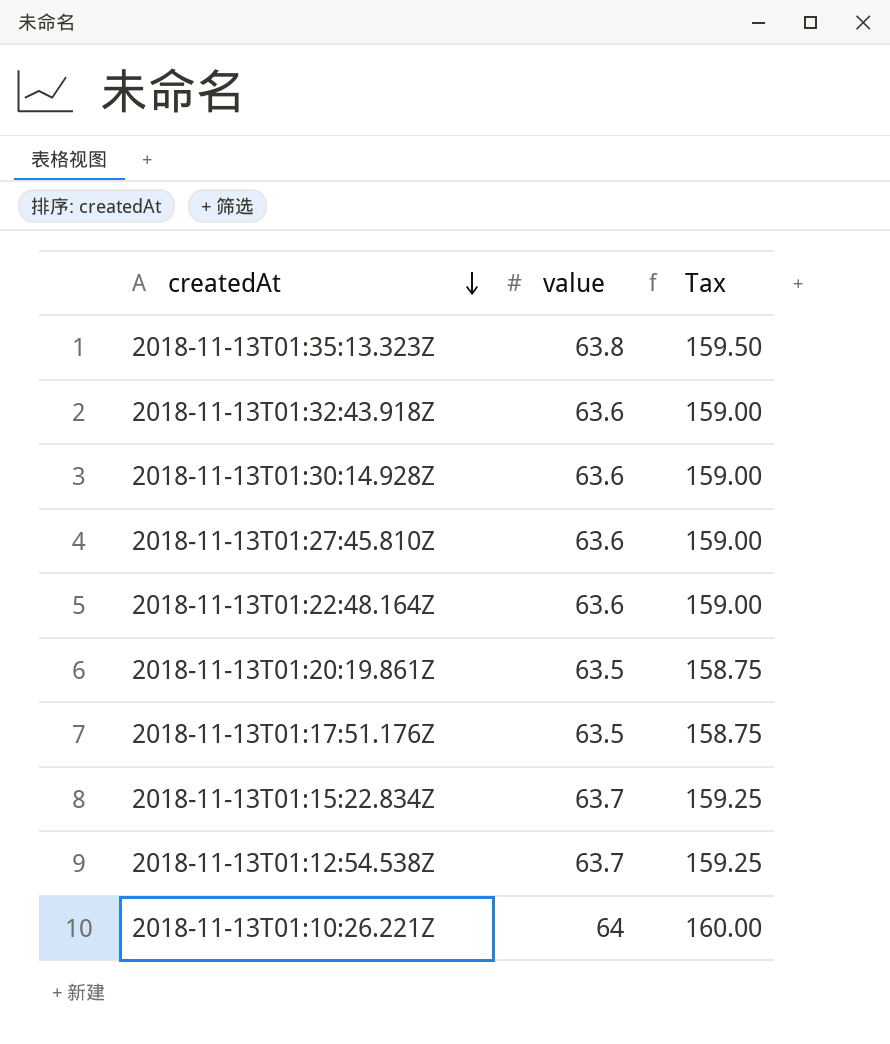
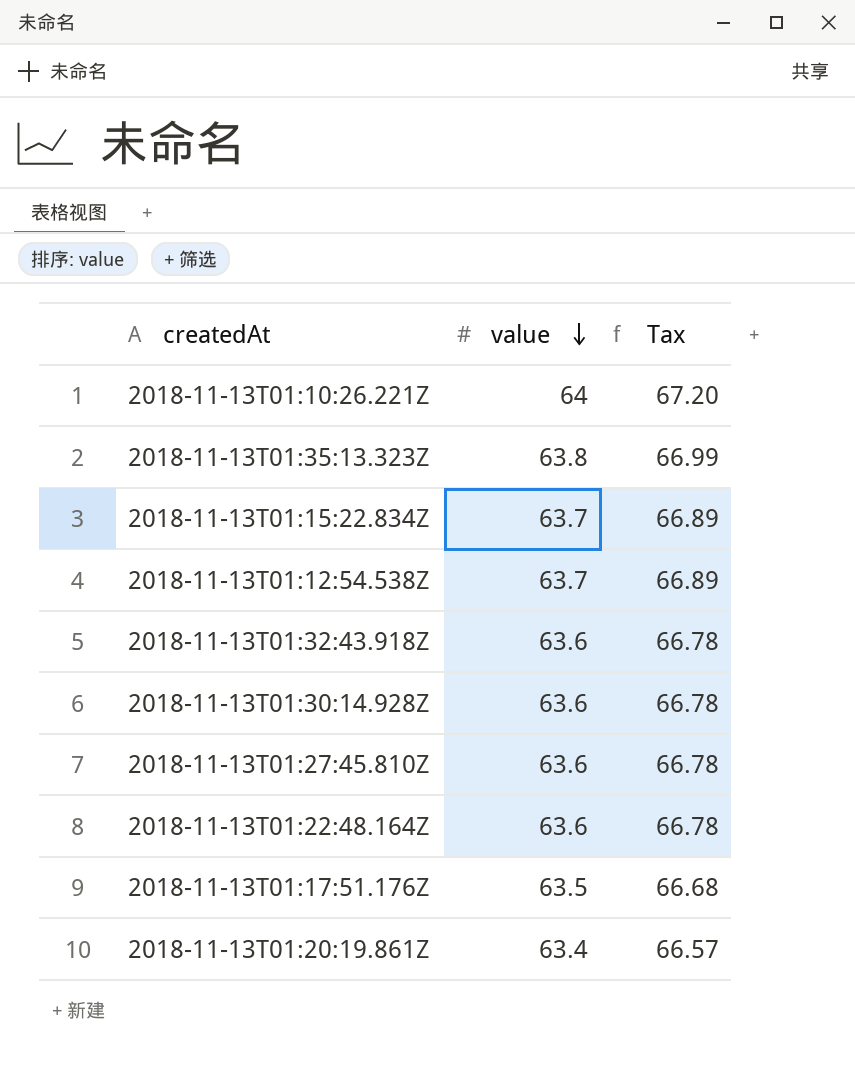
row order: createdAt descending -> value descending
column Tax | formula: [value] * 2.5 -> [value] * 1.05
2018-11-13T01:20:19.861Z | value: 63.5 -> 63.4

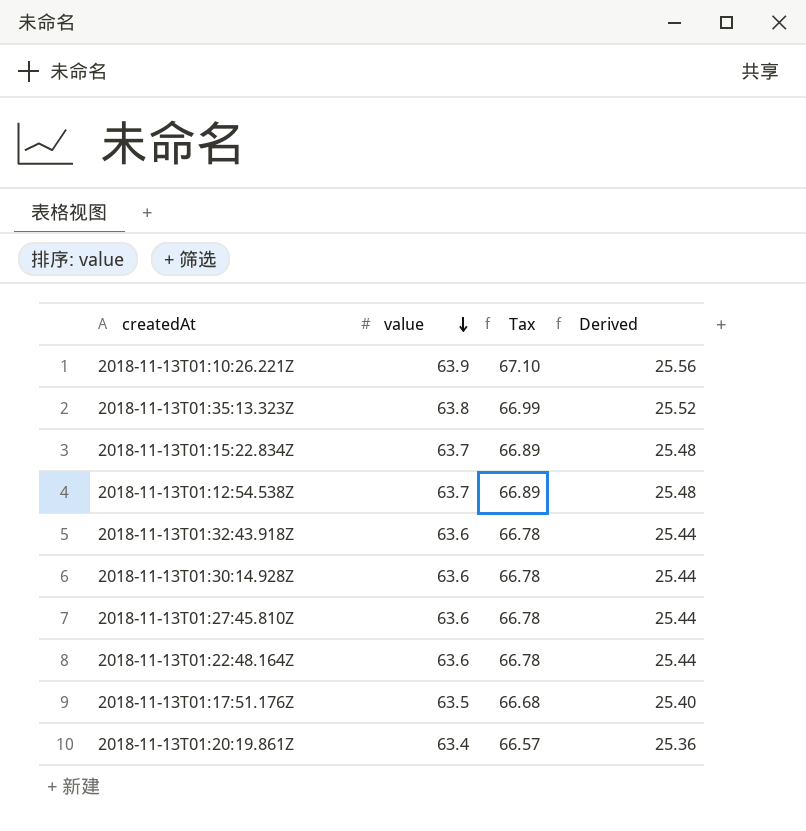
column Derived | formula: none -> [value] * 0.4
2018-11-13T01:10:26.221Z | value: 64 -> 63.9
2018-11-13T01:10:26.221Z | Tax: 67.20 -> 67.10

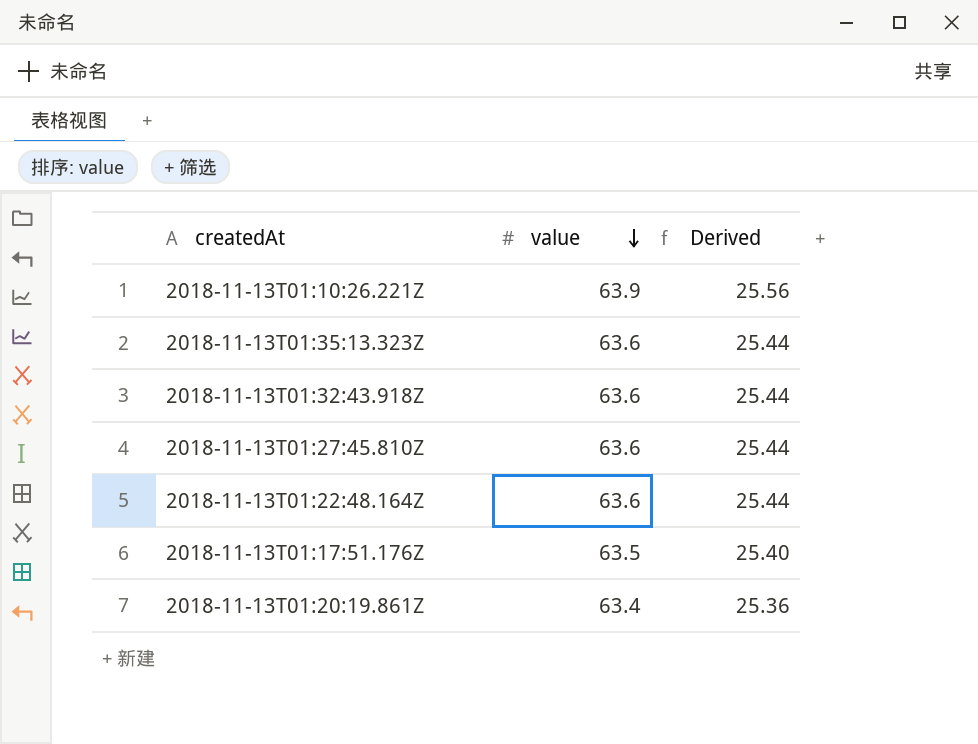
column Tax | formula: [value] * 1.05 -> none
row 2018-11-13T01:15:22.834Z: 63.7 | 66.89 | 25.48 -> none
row 2018-11-13T01:12:54.538Z: 63.7 | 66.89 | 25.48 -> none
row 2018-11-13T01:30:14.928Z: 63.6 | 66.78 | 25.44 -> none
2018-11-13T01:35:13.323Z | value: 63.8 -> 63.6
2018-11-13T01:35:13.323Z | Derived: 25.52 -> 25.44

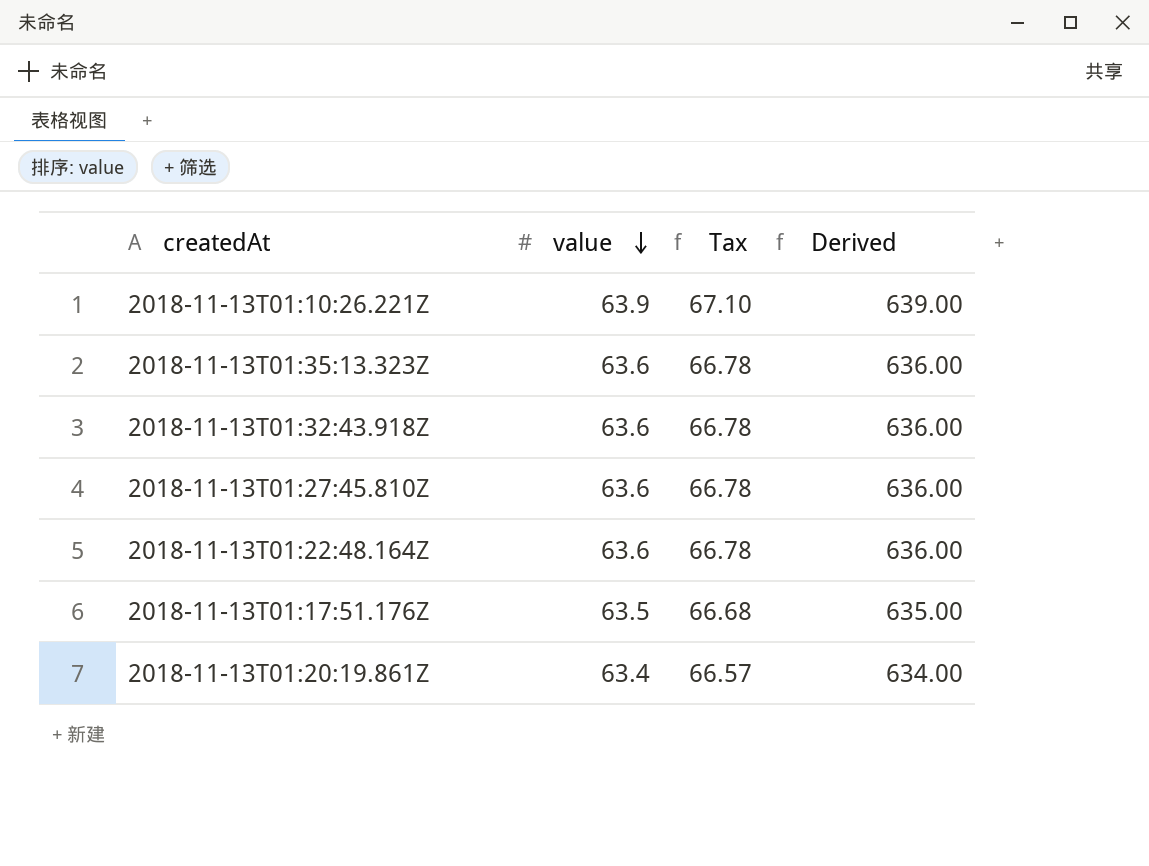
column Tax | formula: none -> [value] * 1.05
column Derived | formula: [value] * 0.4 -> [value] * 10

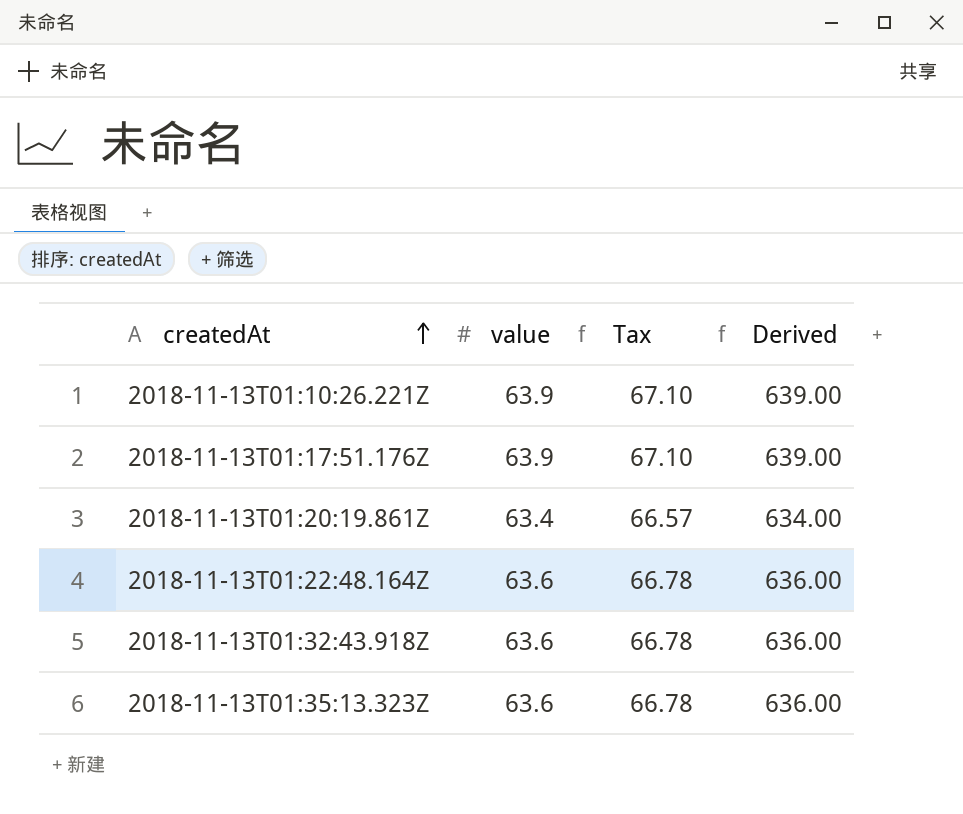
row order: value descending -> createdAt ascending
row 2018-11-13T01:27:45.810Z: 63.6 | 66.78 | 636.00 -> none
2018-11-13T01:17:51.176Z | value: 63.5 -> 63.9
2018-11-13T01:17:51.176Z | Tax: 66.68 -> 67.10
2018-11-13T01:17:51.176Z | Derived: 635.00 -> 639.00

